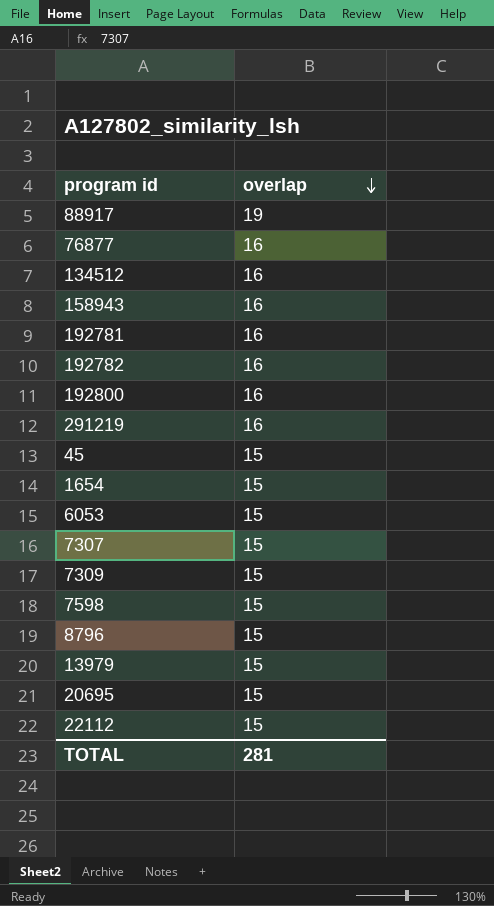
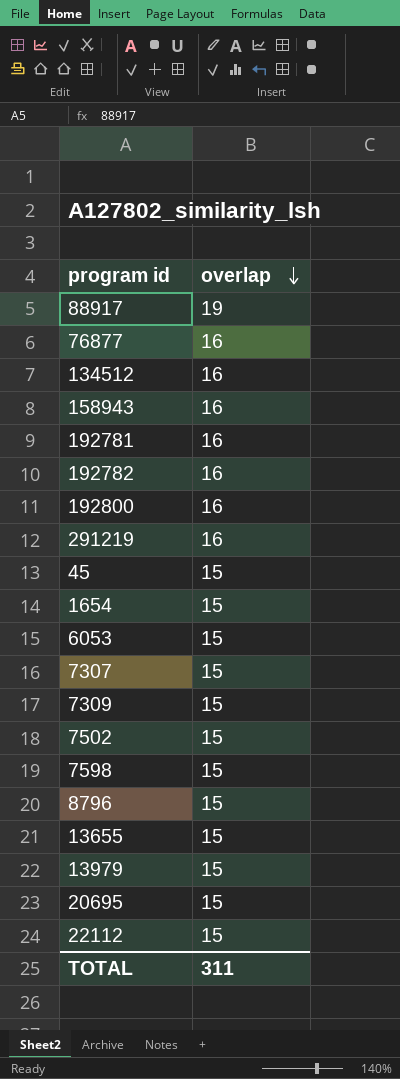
row 7502: none -> 15
row 13655: none -> 15
TOTAL | overlap: 281 -> 311

